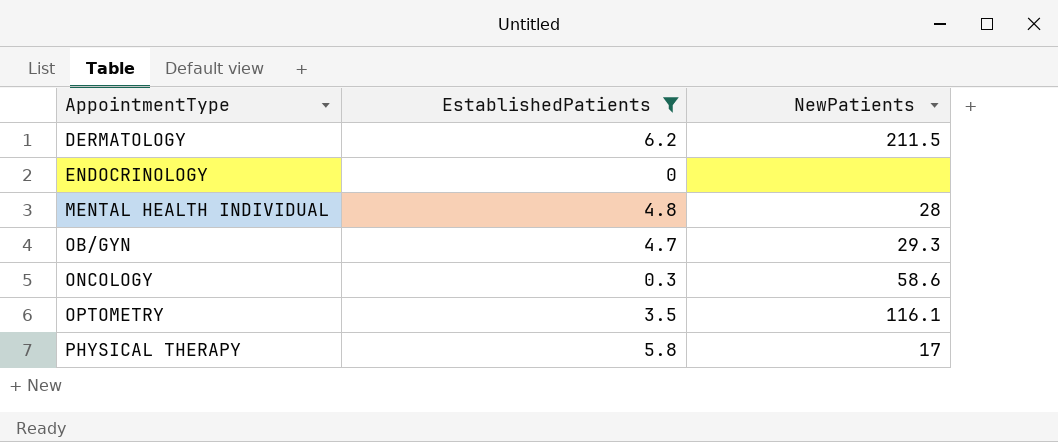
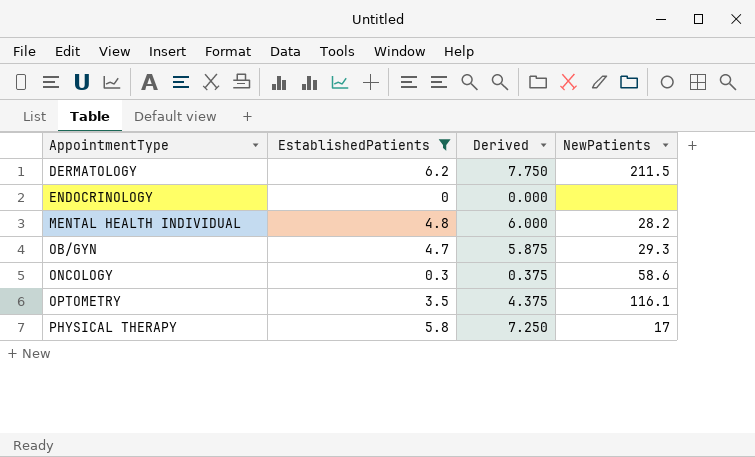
column Derived | formula: none -> [EstablishedPatients] * 1.25
MENTAL HEALTH INDIVIDUAL | NewPatients: 28 -> 28.2

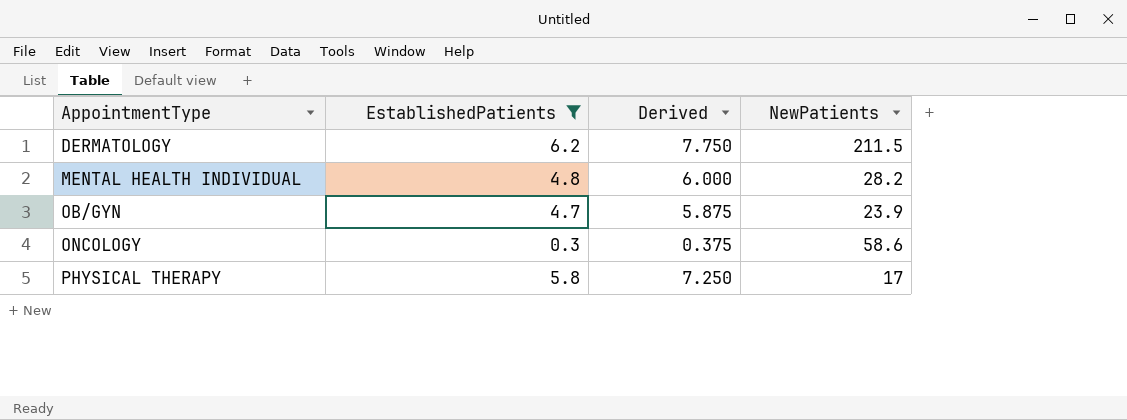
row ENDOCRINOLOGY: 0 | 0.000 | none -> none
row OPTOMETRY: 3.5 | 4.375 | 116.1 -> none
OB/GYN | NewPatients: 29.3 -> 23.9

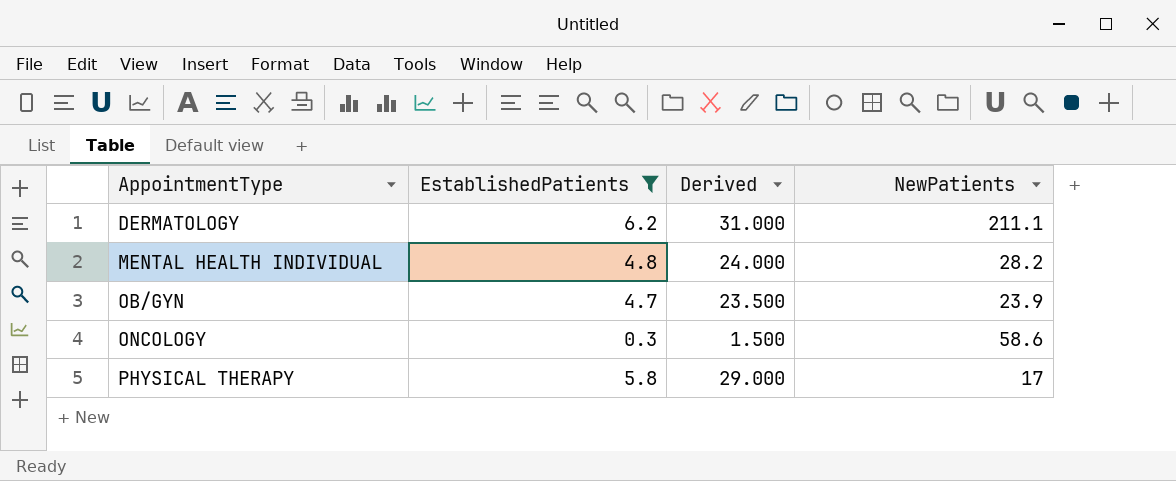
column Derived | formula: [EstablishedPatients] * 1.25 -> [EstablishedPatients] * 5
DERMATOLOGY | NewPatients: 211.5 -> 211.1

